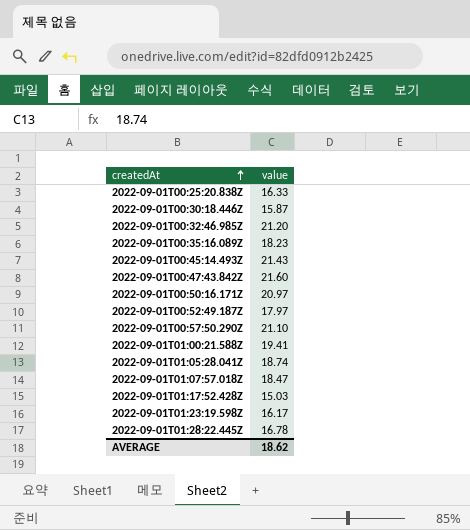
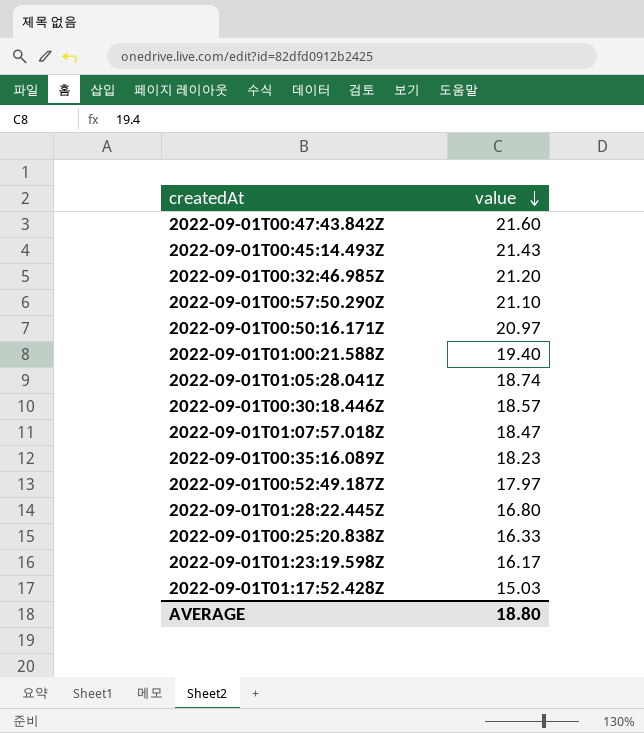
row order: createdAt ascending -> value descending
2022-09-01T01:00:21.588Z | value: 19.41 -> 19.40
2022-09-01T00:30:18.446Z | value: 15.87 -> 18.57
2022-09-01T01:28:22.445Z | value: 16.78 -> 16.80
AVERAGE | value: 18.62 -> 18.80

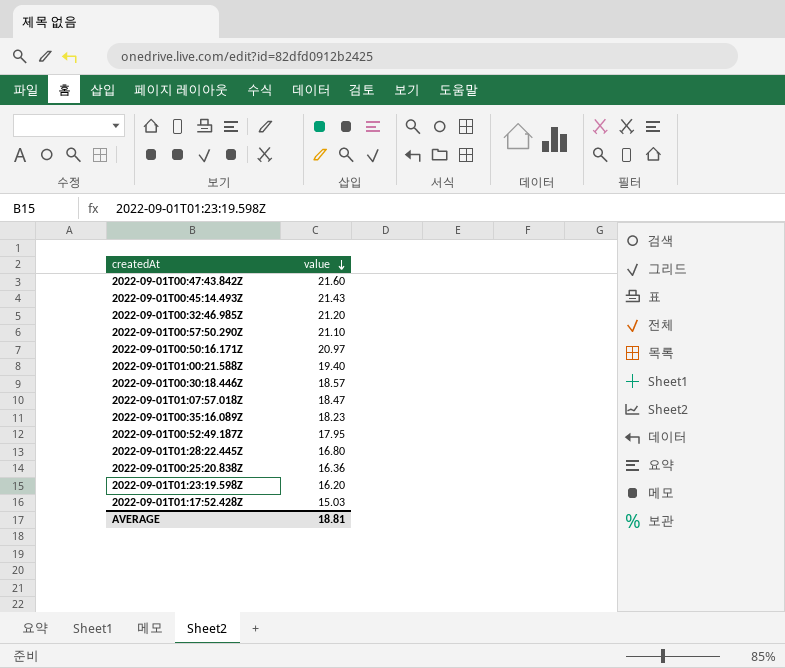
row 2022-09-01T01:05:28.041Z: 18.74 -> none
2022-09-01T00:52:49.187Z | value: 17.97 -> 17.95
2022-09-01T00:25:20.838Z | value: 16.33 -> 16.36
2022-09-01T01:23:19.598Z | value: 16.17 -> 16.20
AVERAGE | value: 18.80 -> 18.81

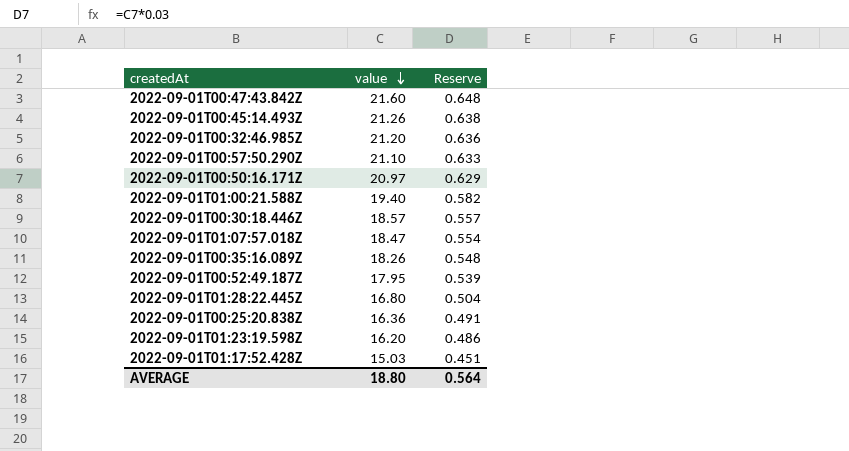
column Reserve | formula: none -> [value] * 0.03
2022-09-01T00:45:14.493Z | value: 21.43 -> 21.26
2022-09-01T00:35:16.089Z | value: 18.23 -> 18.26
AVERAGE | value: 18.81 -> 18.80

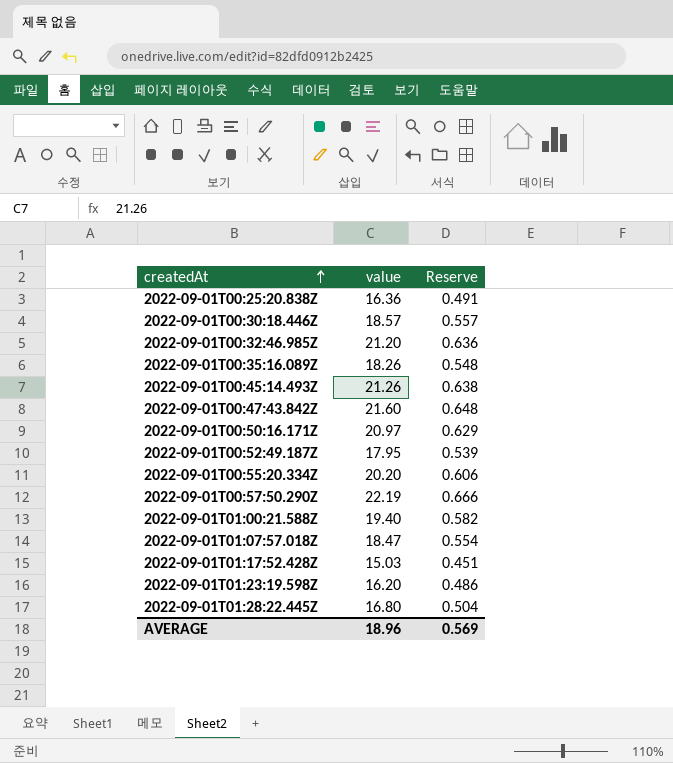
row order: value descending -> createdAt ascending
row 2022-09-01T00:55:20.334Z: none -> 20.20 | 0.606
2022-09-01T00:57:50.290Z | value: 21.10 -> 22.19
2022-09-01T00:57:50.290Z | Reserve: 0.633 -> 0.666
AVERAGE | value: 18.80 -> 18.96
AVERAGE | Reserve: 0.564 -> 0.569

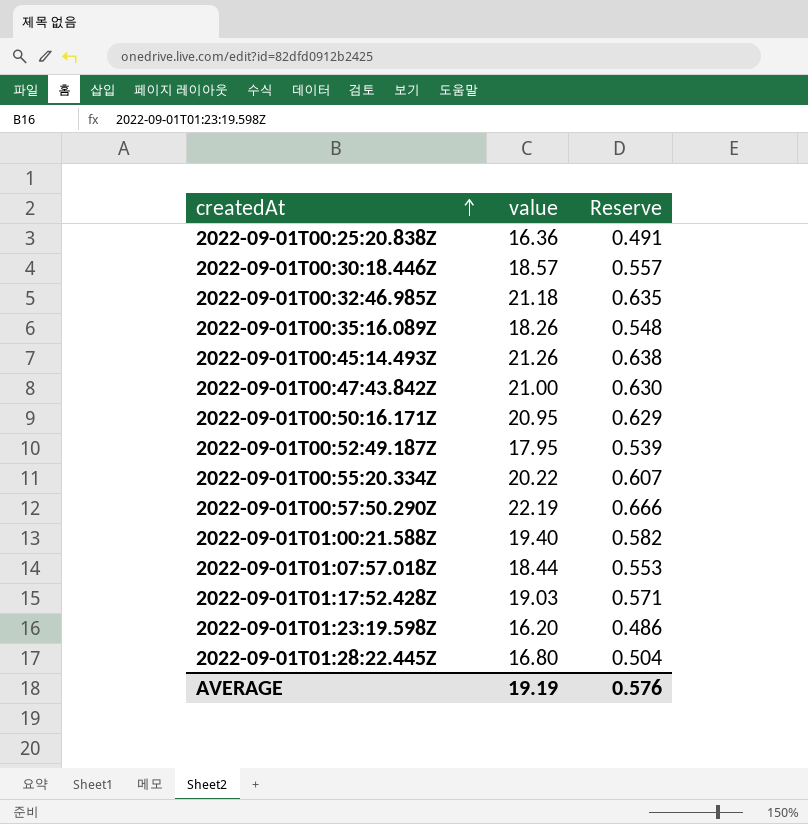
2022-09-01T00:32:46.985Z | value: 21.20 -> 21.18
2022-09-01T00:32:46.985Z | Reserve: 0.636 -> 0.635
2022-09-01T00:47:43.842Z | value: 21.60 -> 21.00
2022-09-01T00:47:43.842Z | Reserve: 0.648 -> 0.630
2022-09-01T00:50:16.171Z | value: 20.97 -> 20.95
2022-09-01T00:55:20.334Z | value: 20.20 -> 20.22
2022-09-01T00:55:20.334Z | Reserve: 0.606 -> 0.607
2022-09-01T01:07:57.018Z | value: 18.47 -> 18.44
2022-09-01T01:07:57.018Z | Reserve: 0.554 -> 0.553
2022-09-01T01:17:52.428Z | value: 15.03 -> 19.03
2022-09-01T01:17:52.428Z | Reserve: 0.451 -> 0.571
AVERAGE | value: 18.96 -> 19.19
AVERAGE | Reserve: 0.569 -> 0.576

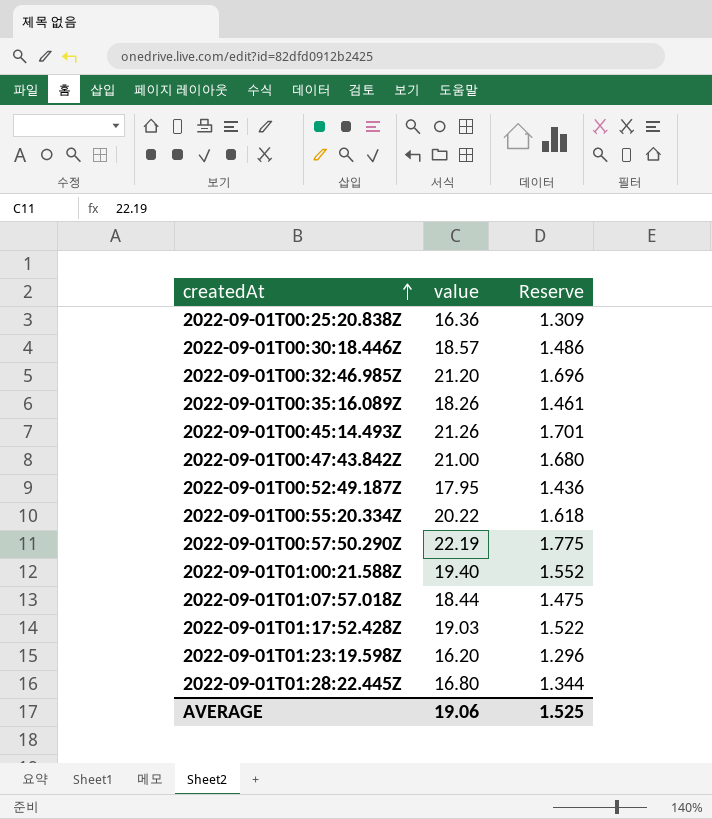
column Reserve | formula: [value] * 0.03 -> [value] * 0.08
row 2022-09-01T00:50:16.171Z: 20.95 | 0.629 -> none
2022-09-01T00:32:46.985Z | value: 21.18 -> 21.20
AVERAGE | value: 19.19 -> 19.06
AVERAGE | Reserve: 0.576 -> 1.525

